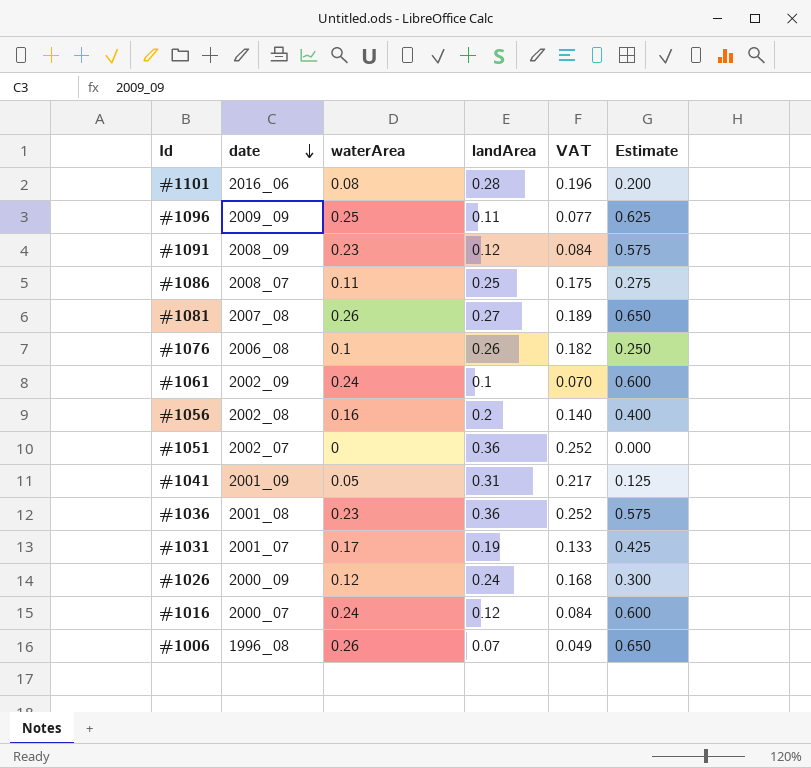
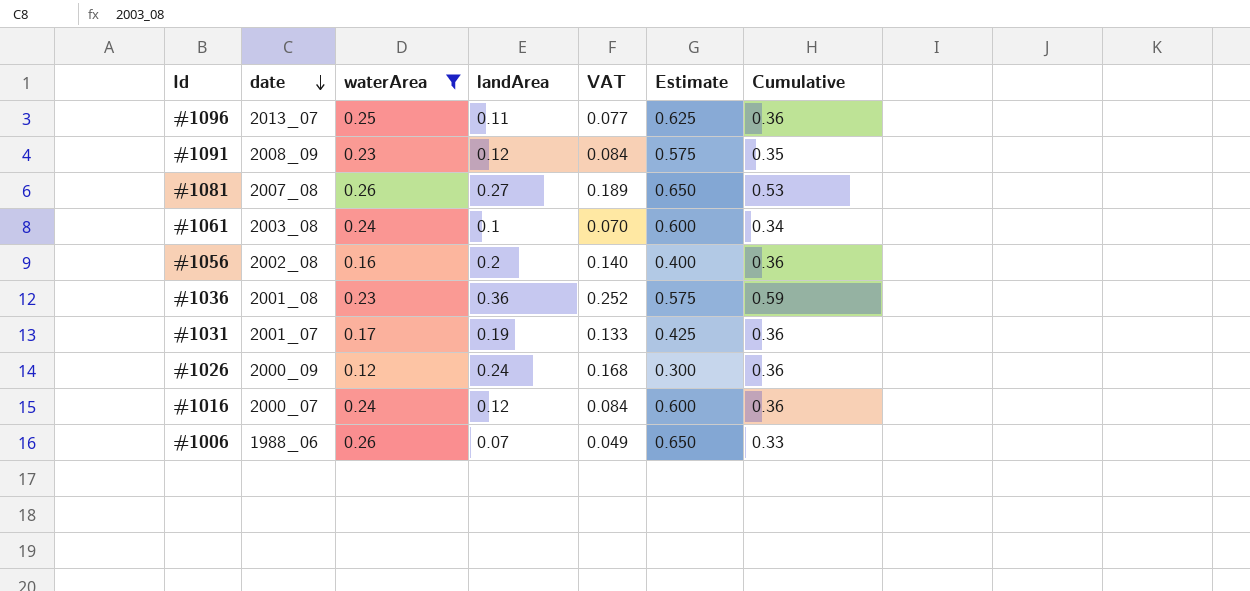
filter: none -> waterArea >= 0.12
column Cumulative | formula: none -> [waterArea] + [landArea]
#1096 | date: 2009_09 -> 2013_07
#1061 | date: 2002_09 -> 2003_08
#1006 | date: 1996_08 -> 1988_06

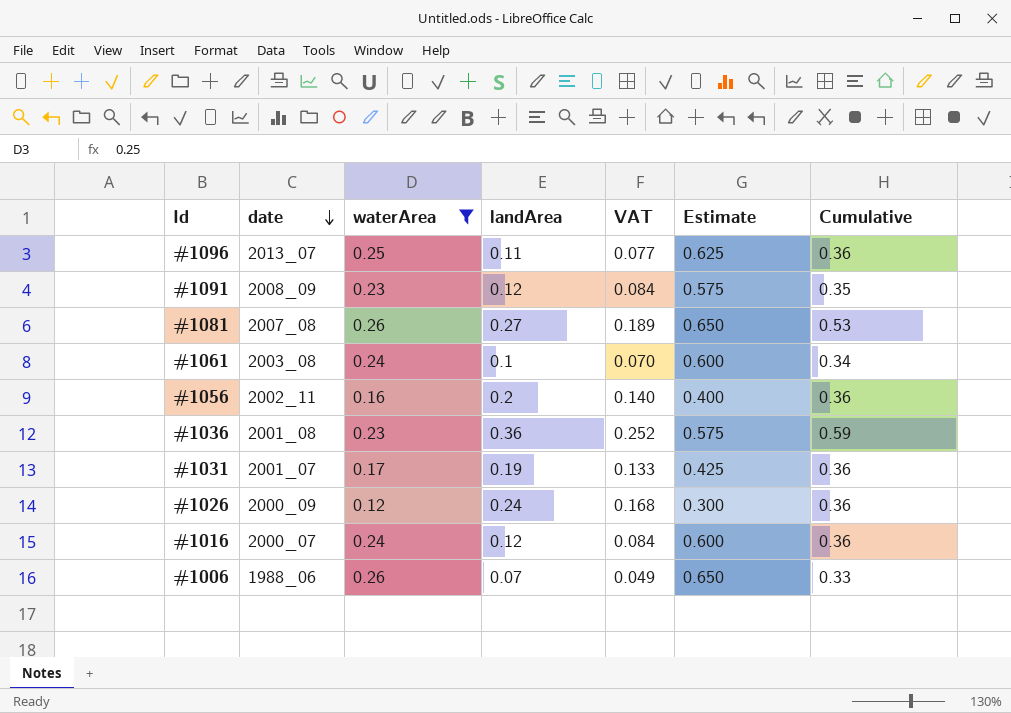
#1056 | date: 2002_08 -> 2002_11

